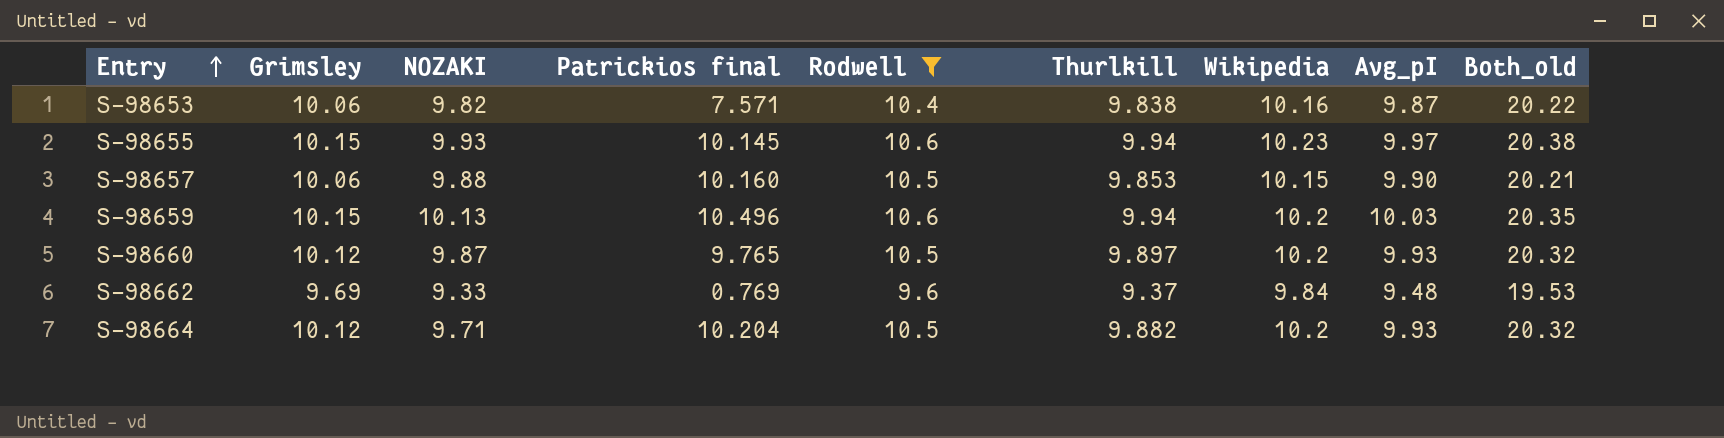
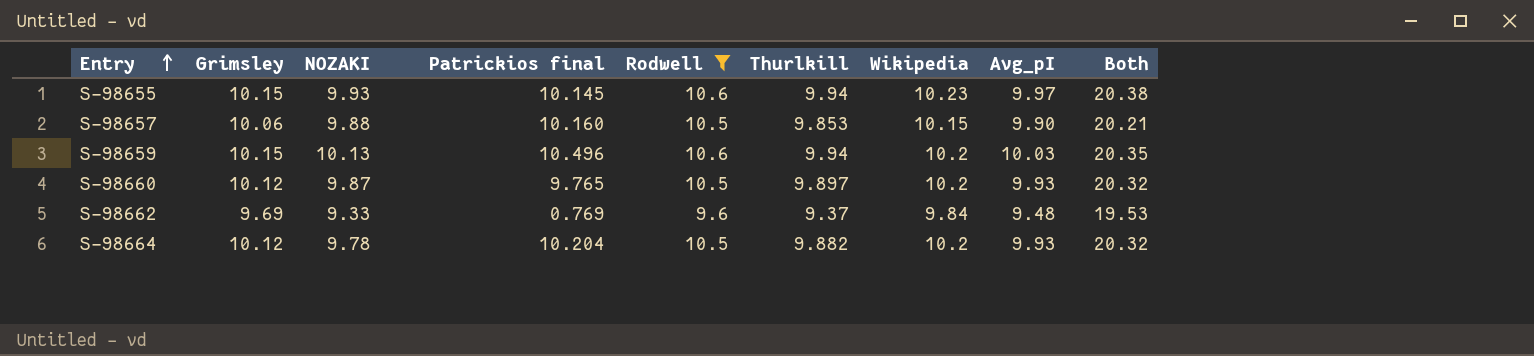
column name: Both_old -> Both
row S-98653: 10.06 | 9.82 | 7.571 | 10.4 | 9.838 | 10.16 | 9.87 | 20.22 -> none
S-98664 | NOZAKI: 9.71 -> 9.78

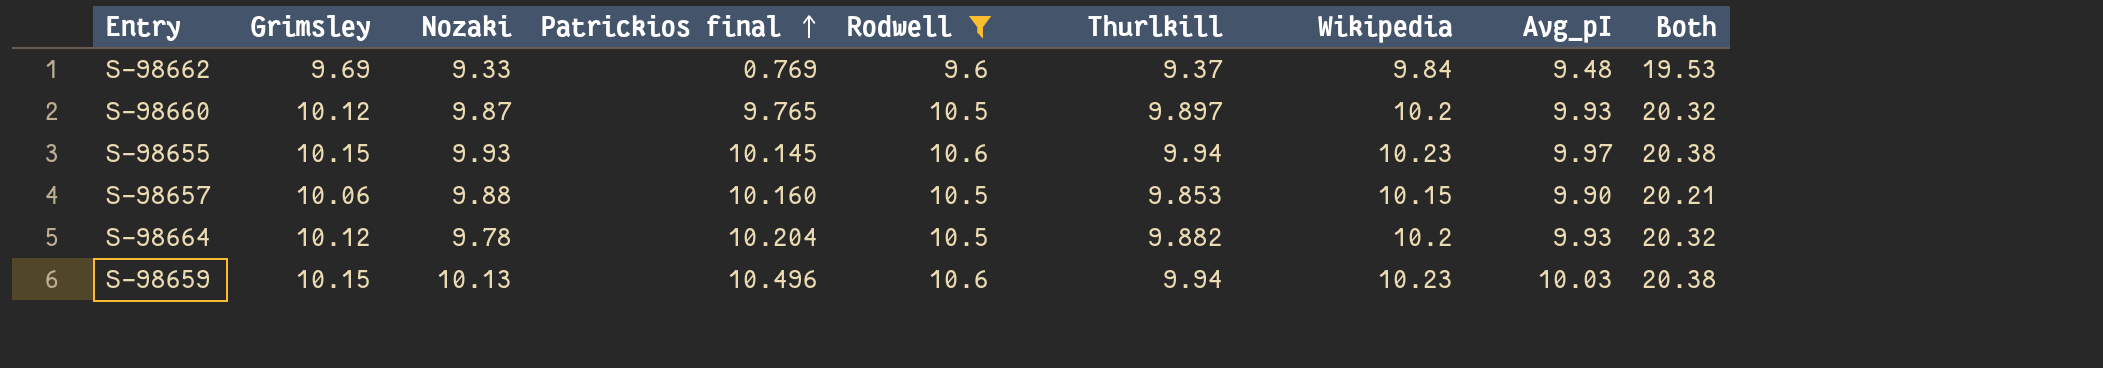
row order: Entry ascending -> Patrickios final ascending
column name: NOZAKI -> Nozaki
S-98659 | Wikipedia: 10.2 -> 10.23
S-98659 | Both: 20.35 -> 20.38

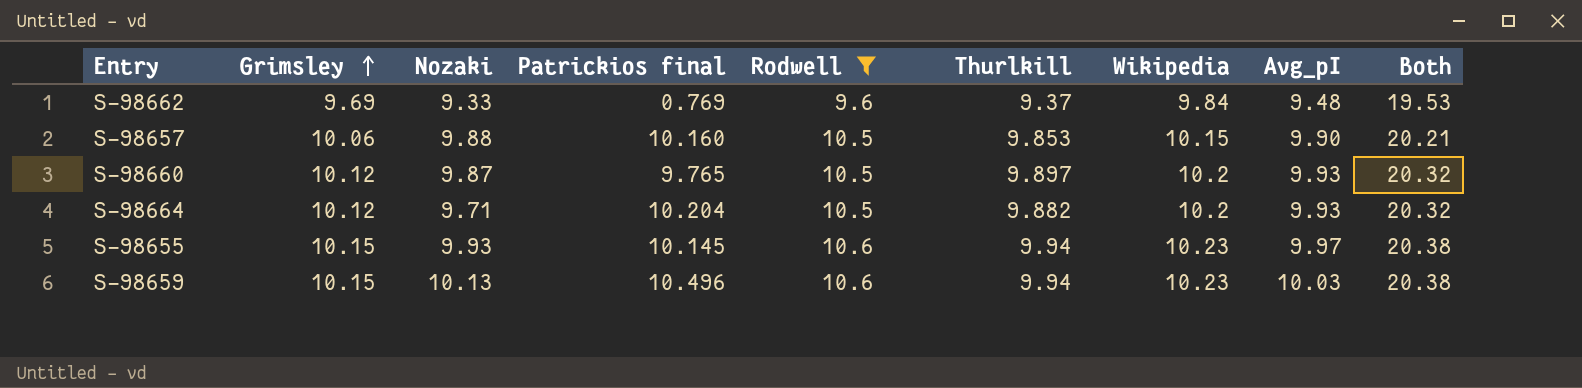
row order: Patrickios final ascending -> Grimsley ascending
S-98664 | Nozaki: 9.78 -> 9.71

